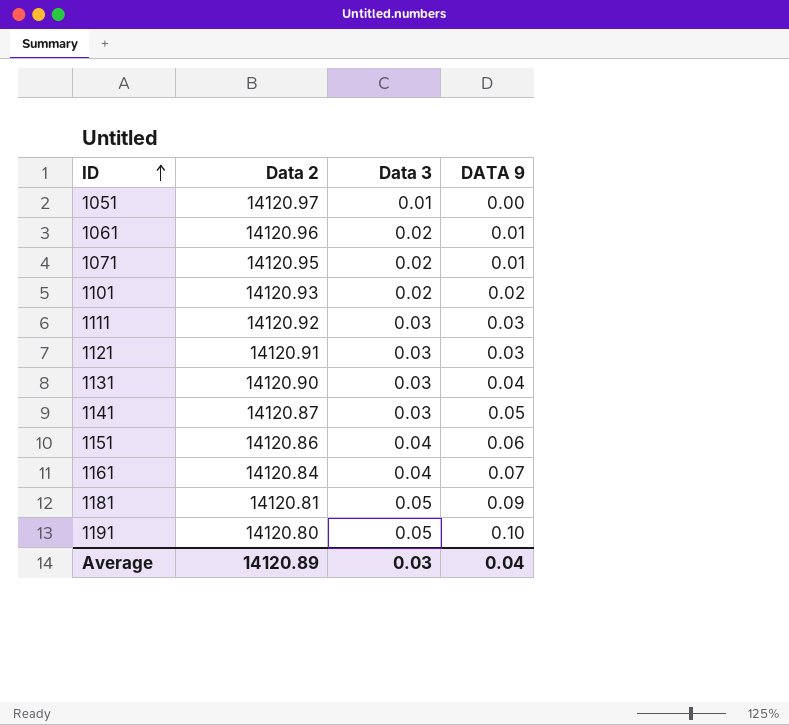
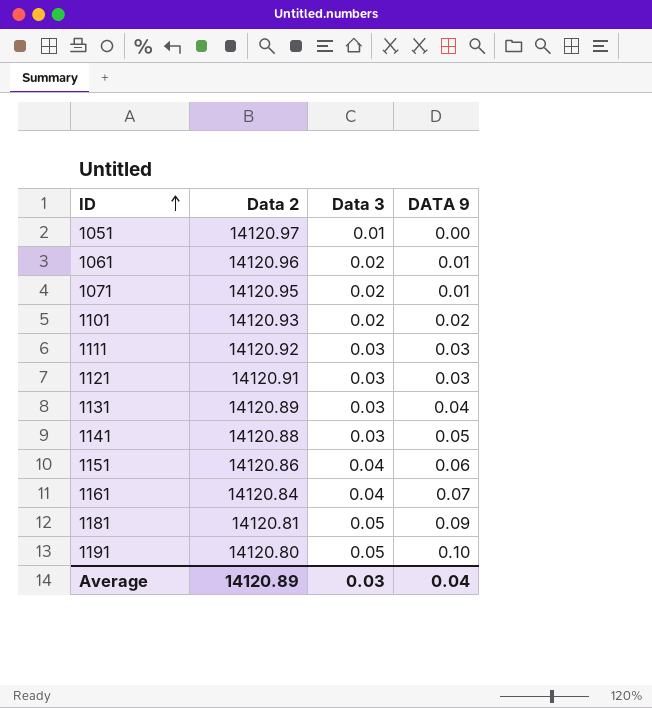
1131 | Data 2: 14120.90 -> 14120.89
1141 | Data 2: 14120.87 -> 14120.88

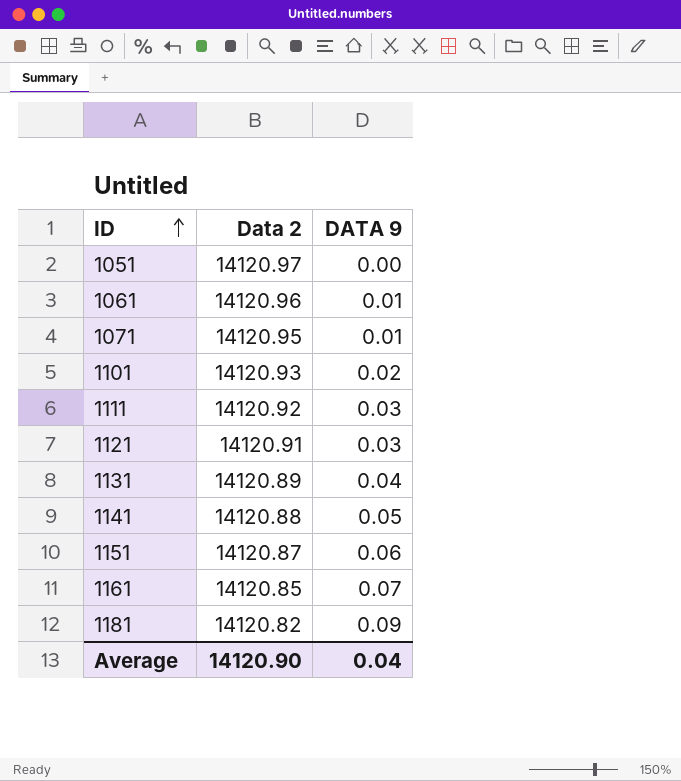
column Data 3 | position: 3 -> none
row 1191: 14120.80 | 0.05 | 0.10 -> none
1151 | Data 2: 14120.86 -> 14120.87
1161 | Data 2: 14120.84 -> 14120.85
1181 | Data 2: 14120.81 -> 14120.82
Average | Data 2: 14120.89 -> 14120.90

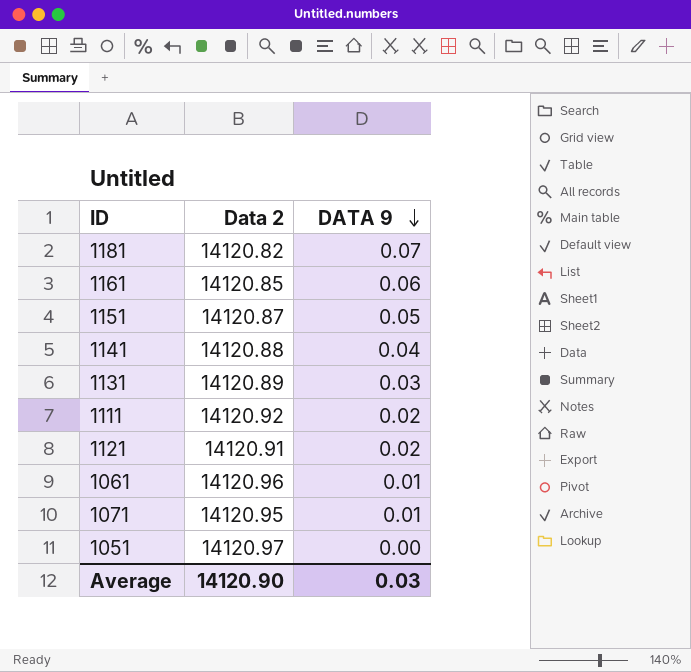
row order: ID ascending -> DATA 9 descending
row 1101: 14120.93 | 0.02 -> none
1181 | DATA 9: 0.09 -> 0.07
1161 | DATA 9: 0.07 -> 0.06
1151 | DATA 9: 0.06 -> 0.05
1141 | DATA 9: 0.05 -> 0.04
1131 | DATA 9: 0.04 -> 0.03
1111 | DATA 9: 0.03 -> 0.02
1121 | DATA 9: 0.03 -> 0.02
Average | DATA 9: 0.04 -> 0.03

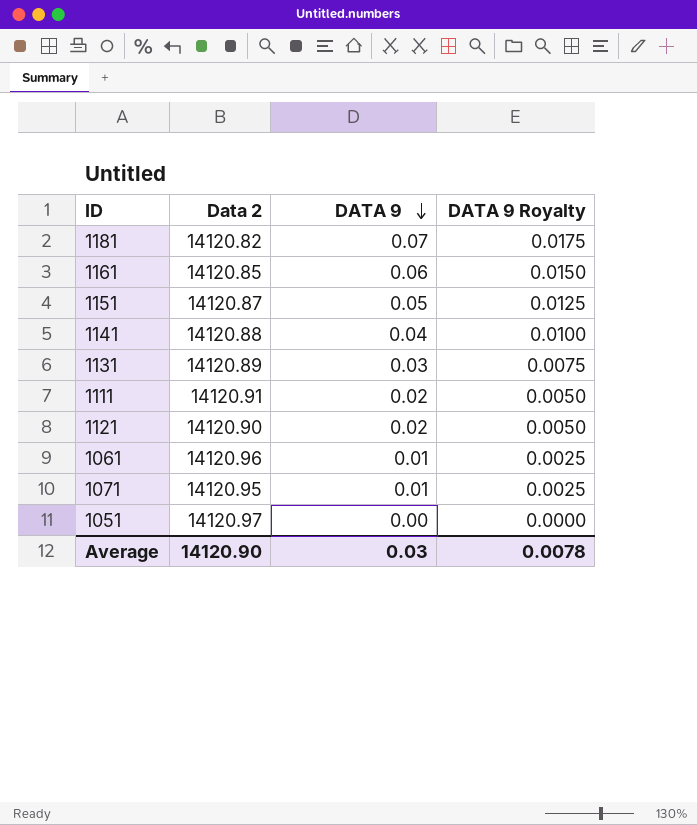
column DATA 9 Royalty | formula: none -> [DATA 9] * 0.25
1111 | Data 2: 14120.92 -> 14120.91
1121 | Data 2: 14120.91 -> 14120.90

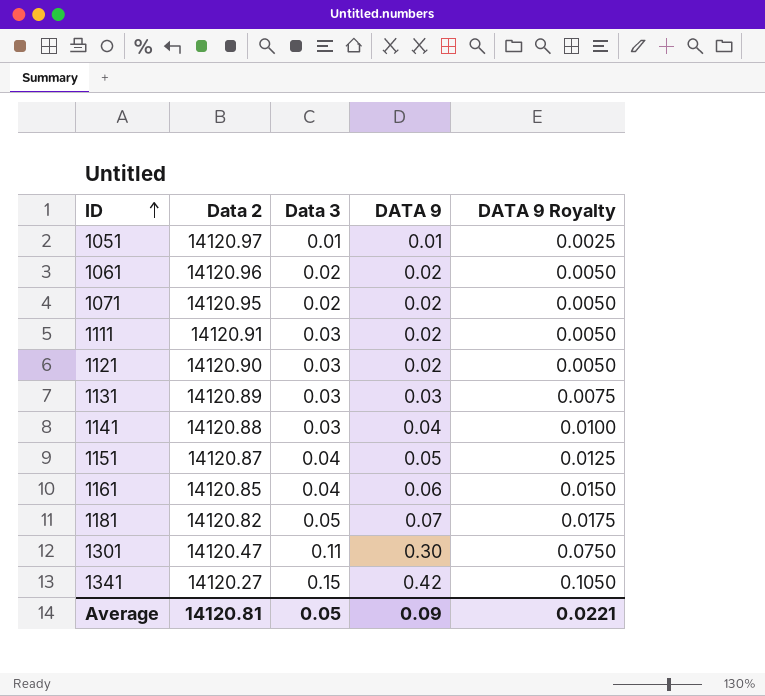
row order: DATA 9 descending -> ID ascending
column Data 3 | position: none -> 3
1051 | DATA 9: 0.00 -> 0.01
1051 | DATA 9 Royalty: 0.0000 -> 0.0025
1061 | DATA 9: 0.01 -> 0.02
1061 | DATA 9 Royalty: 0.0025 -> 0.0050
1071 | DATA 9: 0.01 -> 0.02
1071 | DATA 9 Royalty: 0.0025 -> 0.0050
row 1301: none -> 14120.47 | 0.11 | 0.30 | 0.0750
row 1341: none -> 14120.27 | 0.15 | 0.42 | 0.1050
Average | Data 2: 14120.90 -> 14120.81
Average | DATA 9: 0.03 -> 0.09
Average | DATA 9 Royalty: 0.0078 -> 0.0221

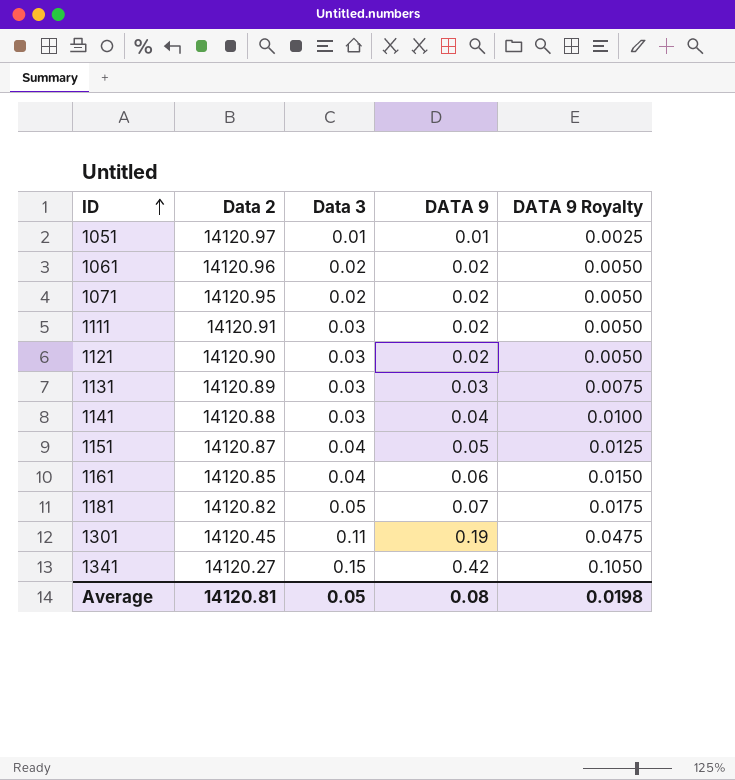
1301 | Data 2: 14120.47 -> 14120.45
1301 | DATA 9: 0.30 -> 0.19
1301 | DATA 9 Royalty: 0.0750 -> 0.0475
Average | DATA 9: 0.09 -> 0.08
Average | DATA 9 Royalty: 0.0221 -> 0.0198

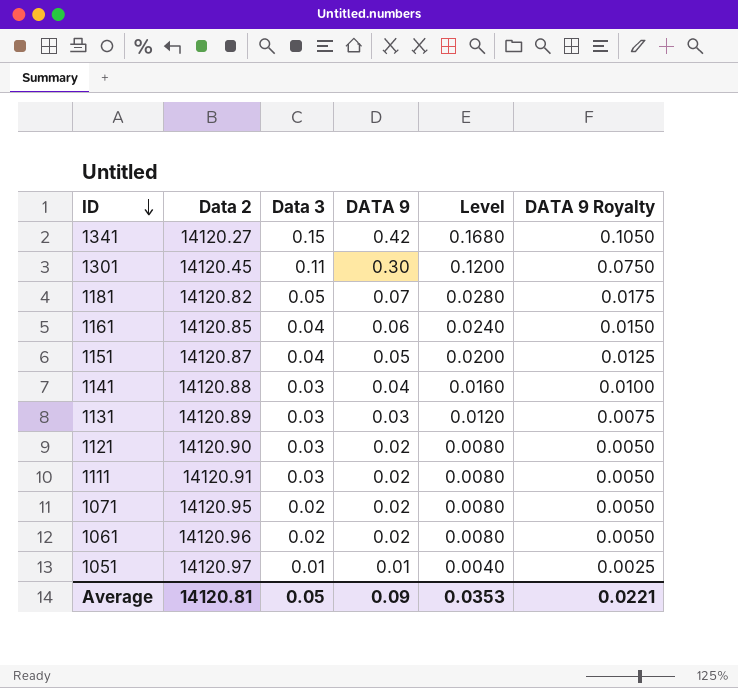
row order: ID ascending -> ID descending
column Level | formula: none -> [DATA 9] * 0.4
1301 | DATA 9: 0.19 -> 0.30
1301 | DATA 9 Royalty: 0.0475 -> 0.0750
Average | DATA 9: 0.08 -> 0.09
Average | DATA 9 Royalty: 0.0198 -> 0.0221

